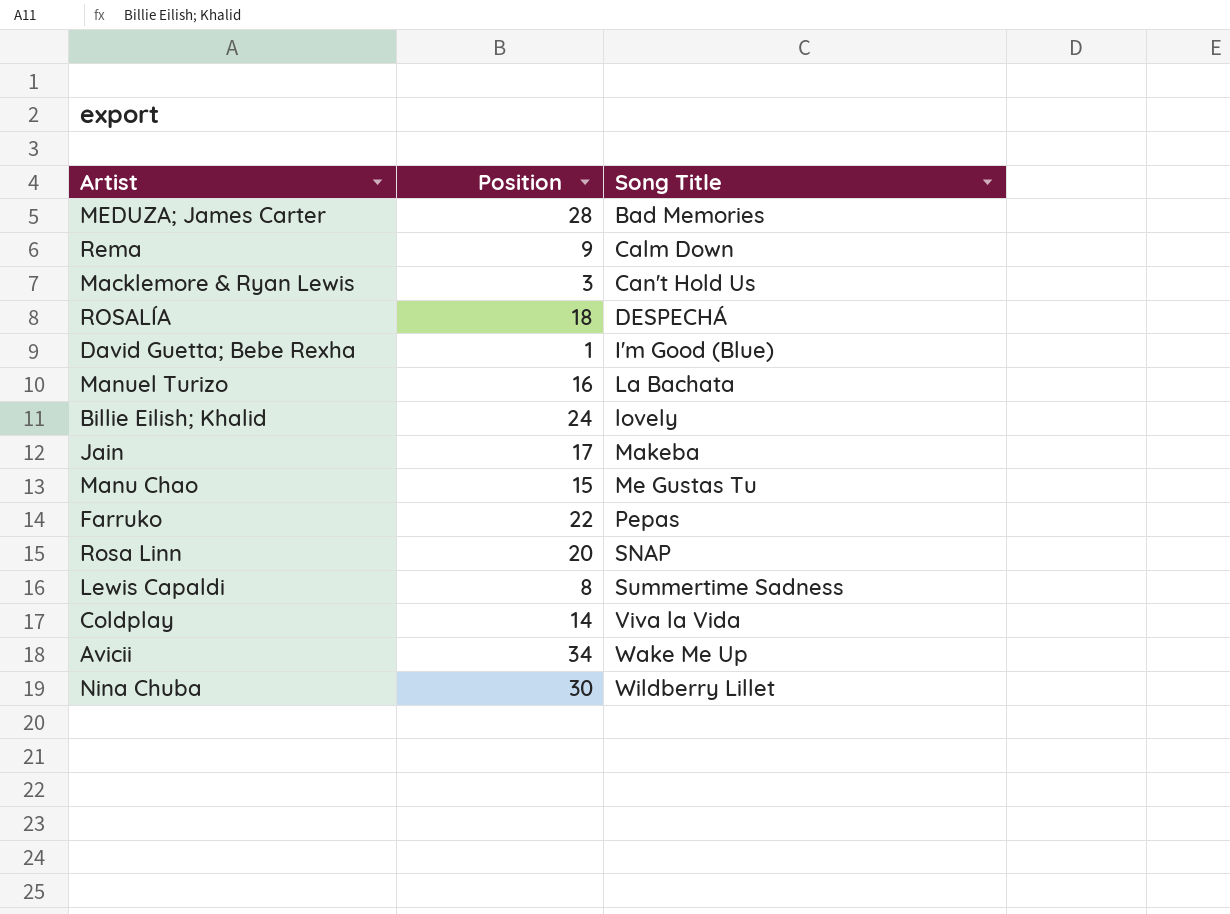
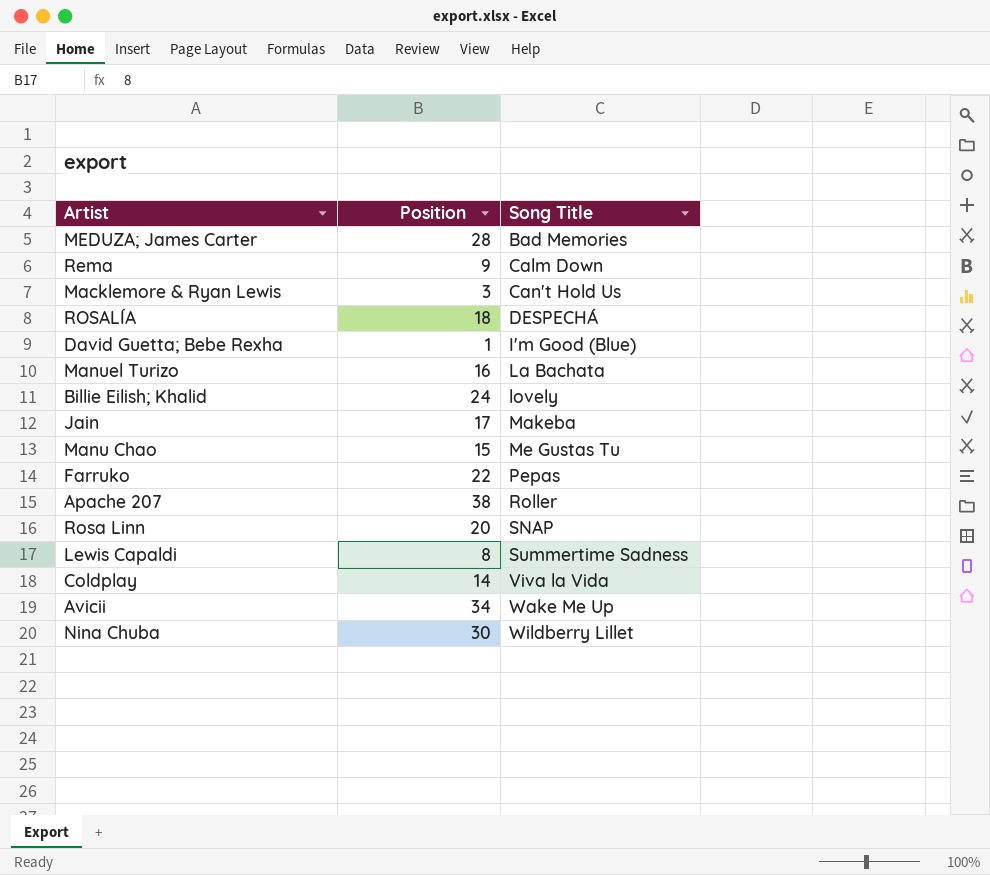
row Apache 207: none -> 38 | Roller

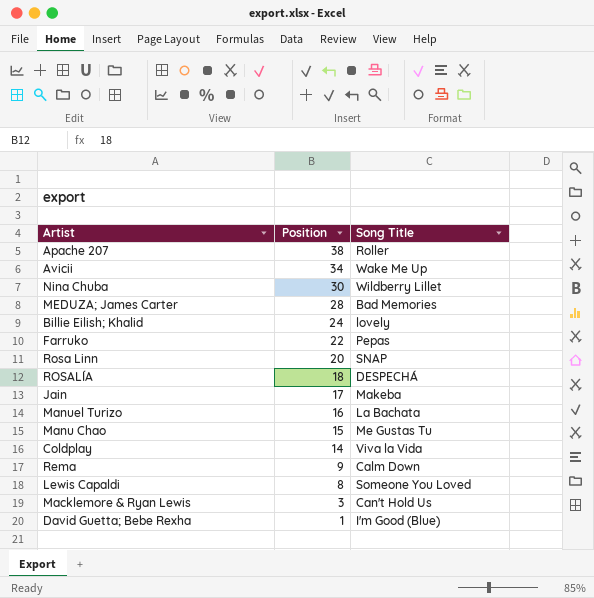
row order: Song Title ascending -> Position descending
Lewis Capaldi | Song Title: Summertime Sadness -> Someone You Loved

